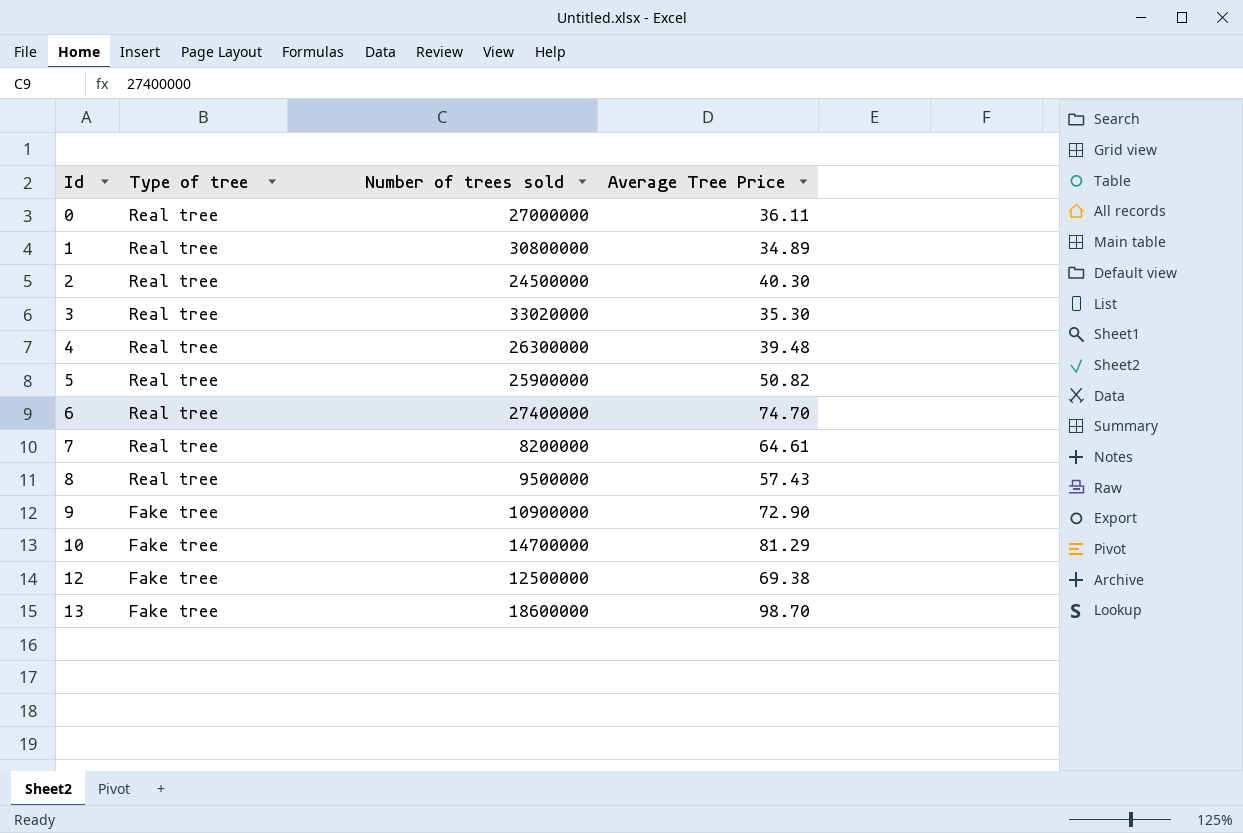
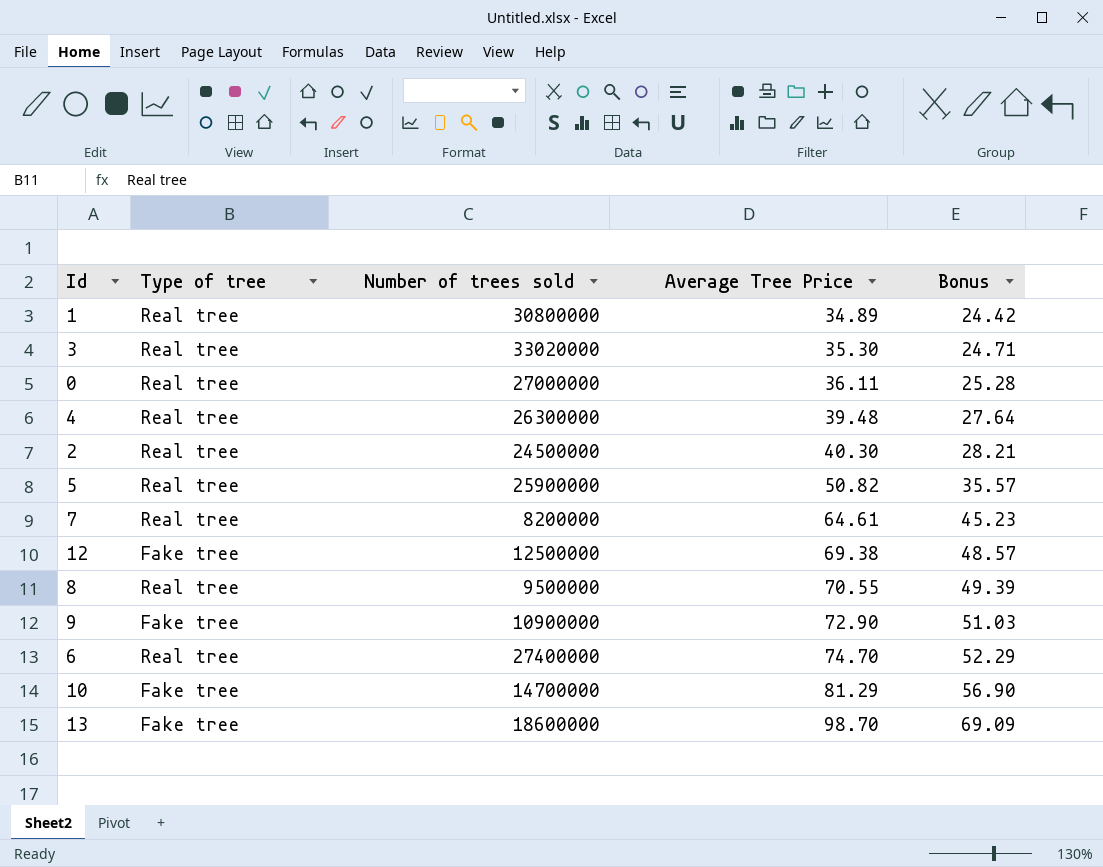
row order: Id ascending -> Average Tree Price ascending
column Bonus | formula: none -> [Average Tree Price] * 0.7
8 | Average Tree Price: 57.43 -> 70.55

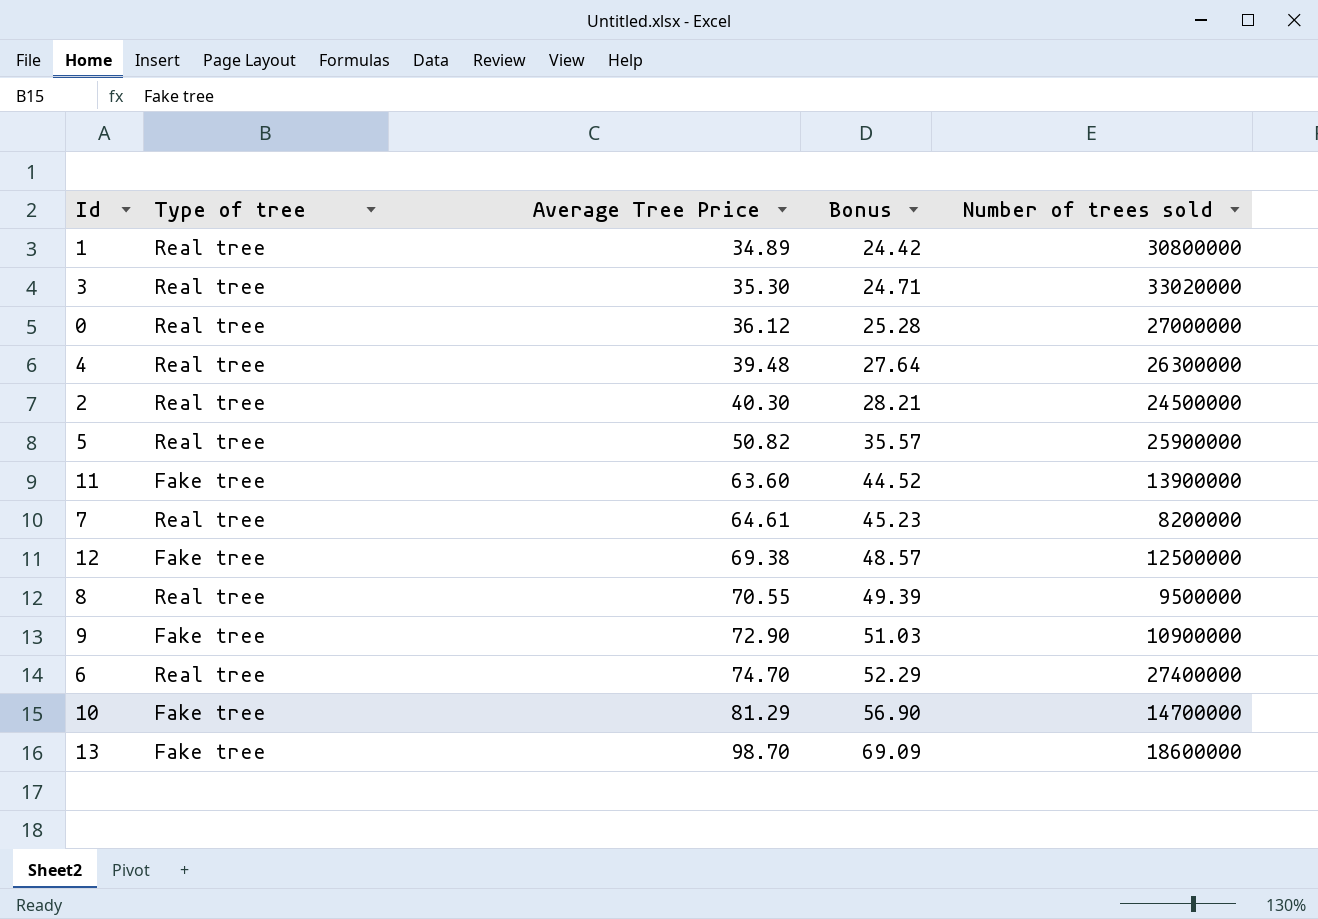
column Number of trees sold | position: 3 -> 5
0 | Average Tree Price: 36.11 -> 36.12
row 11: none -> Fake tree | 63.60 | 44.52 | 13900000

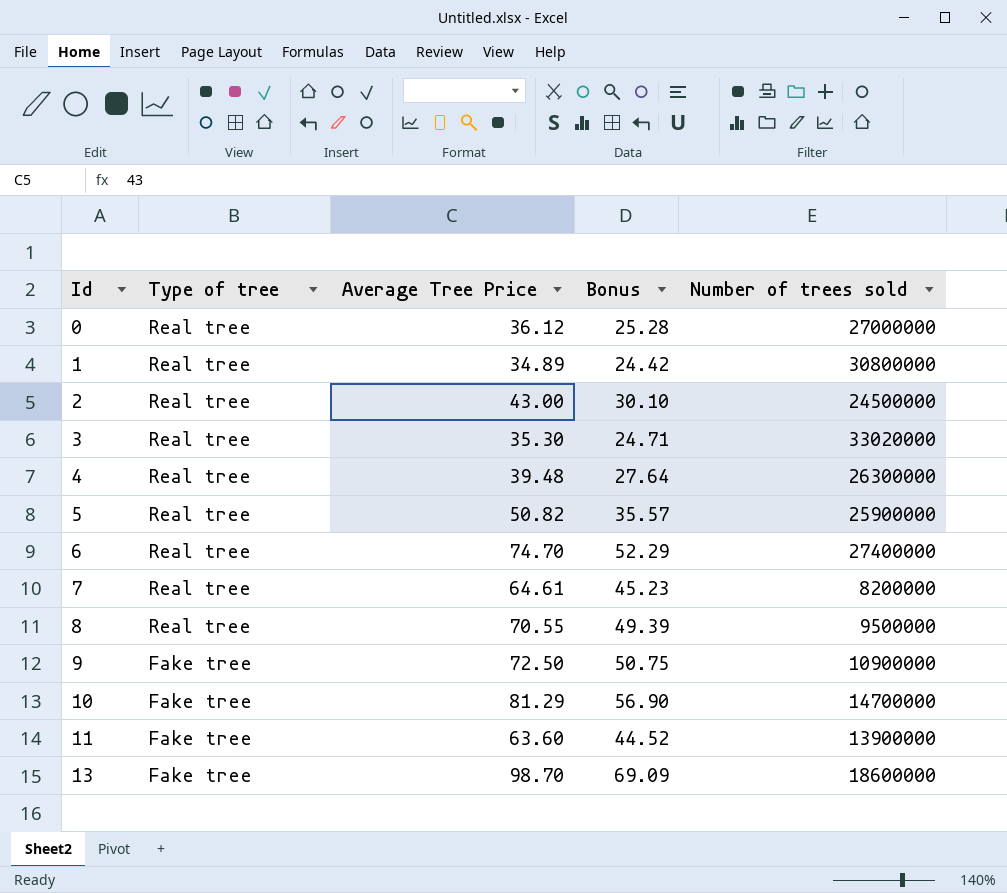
row order: Average Tree Price ascending -> Id ascending
row 12: Fake tree | 69.38 | 48.57 | 12500000 -> none
2 | Average Tree Price: 40.30 -> 43.00
2 | Bonus: 28.21 -> 30.10
9 | Average Tree Price: 72.90 -> 72.50
9 | Bonus: 51.03 -> 50.75

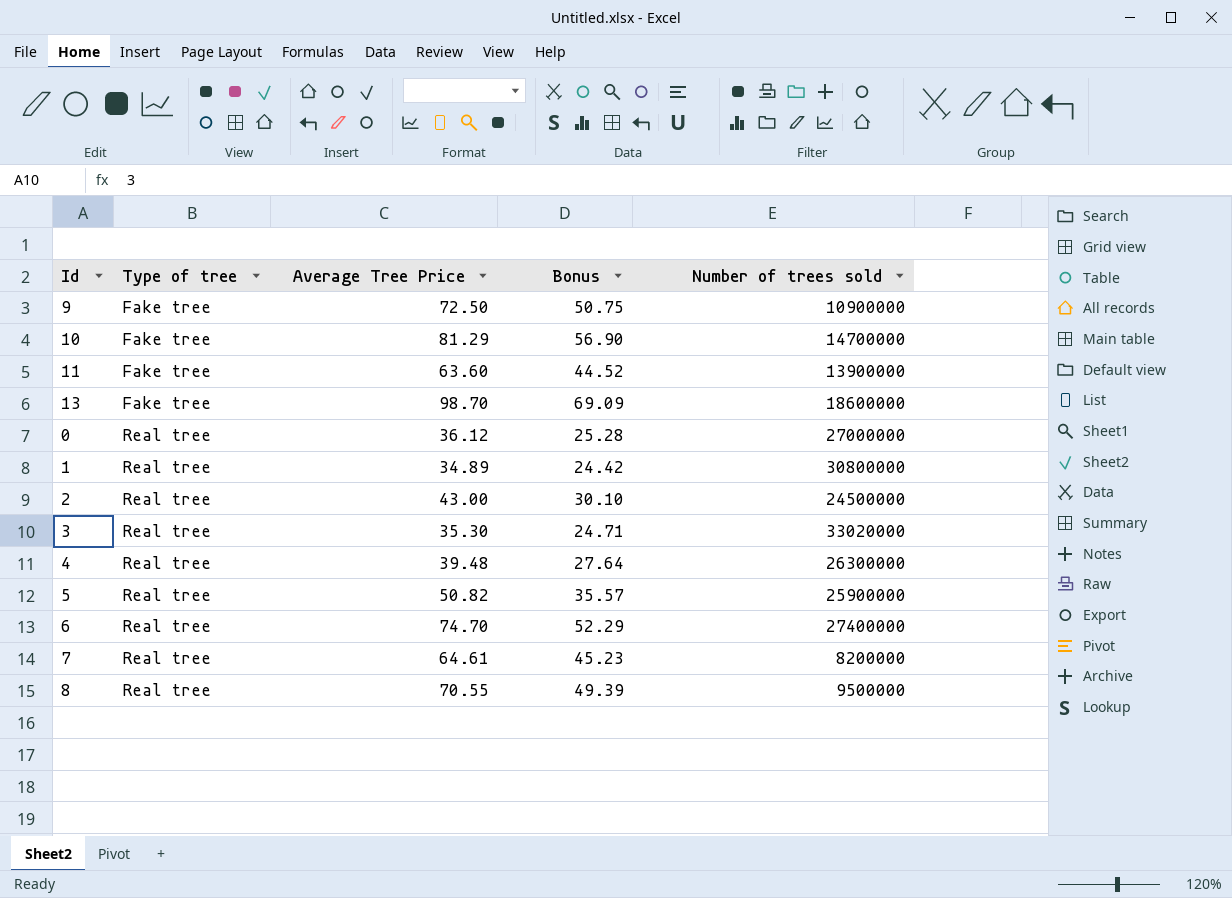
row order: Id ascending -> Type of tree ascending

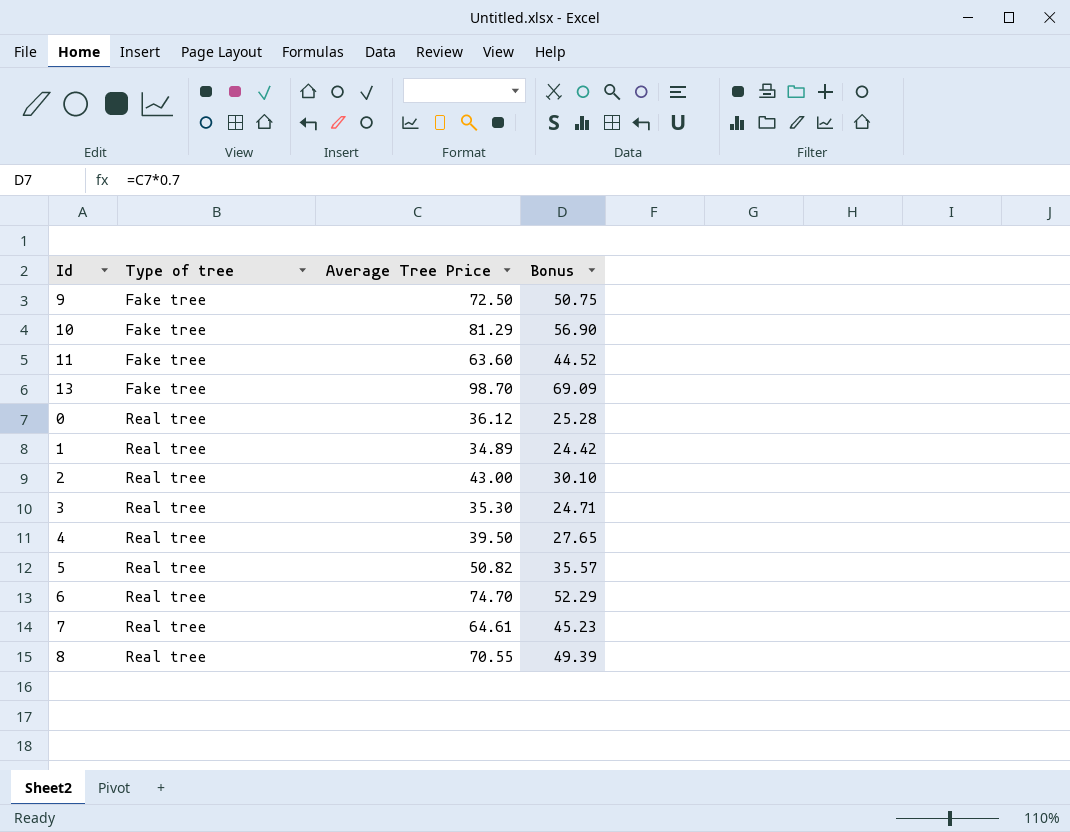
column Number of trees sold | position: 5 -> none
4 | Average Tree Price: 39.48 -> 39.50
4 | Bonus: 27.64 -> 27.65

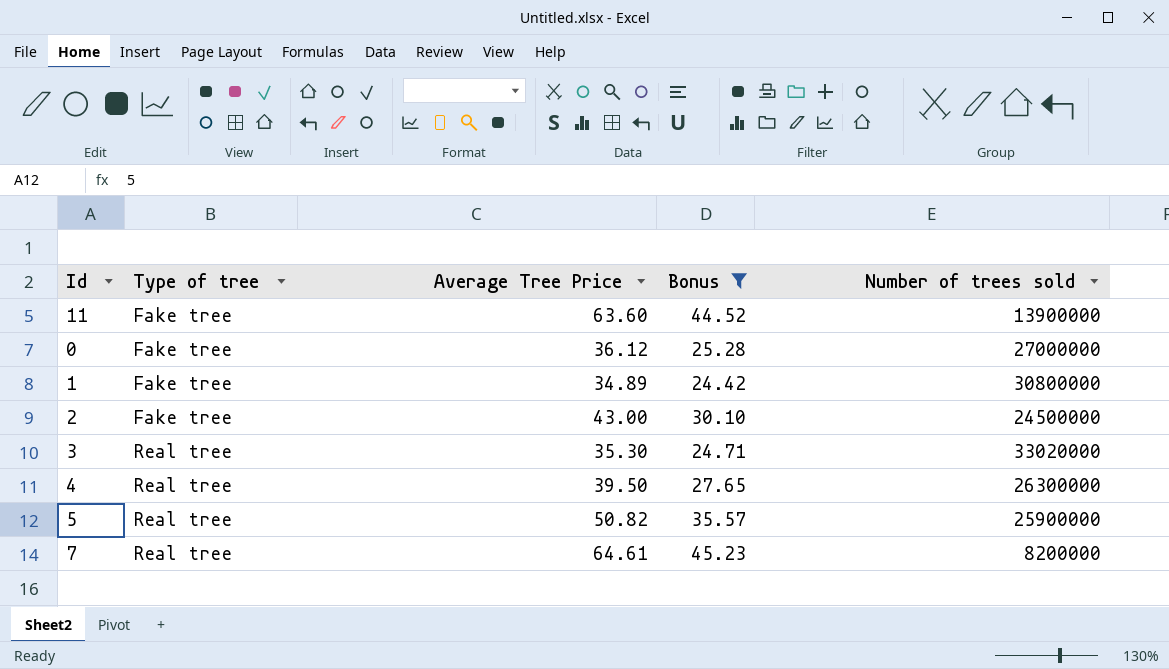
filter: none -> Bonus <= 45.23
column Number of trees sold | position: none -> 5
0 | Type of tree: Real tree -> Fake tree
1 | Type of tree: Real tree -> Fake tree
2 | Type of tree: Real tree -> Fake tree

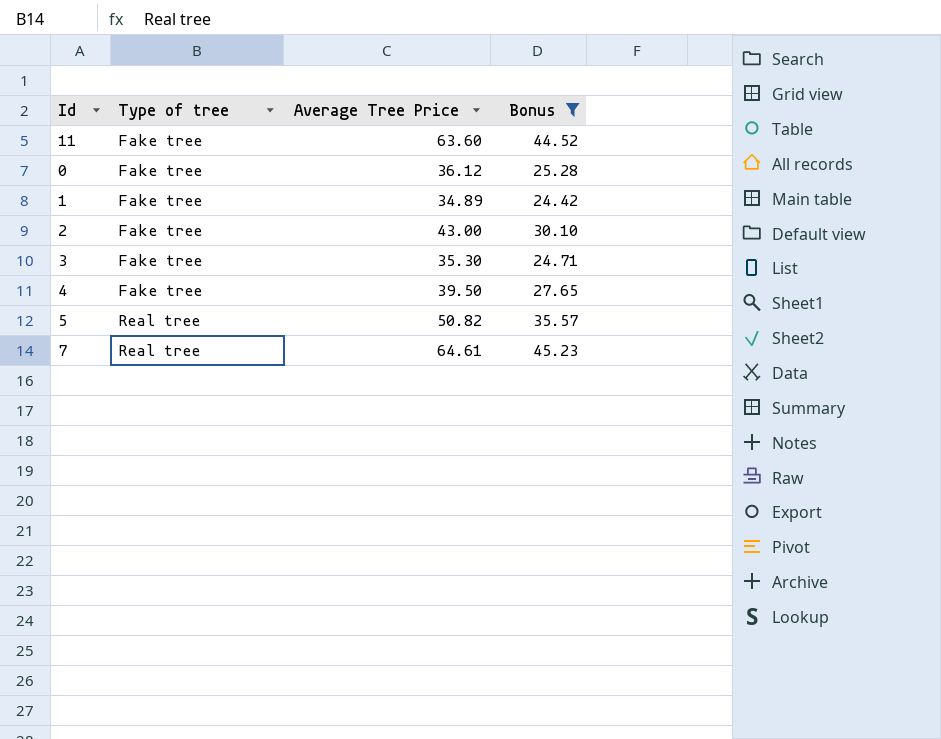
column Number of trees sold | position: 5 -> none
3 | Type of tree: Real tree -> Fake tree
4 | Type of tree: Real tree -> Fake tree

